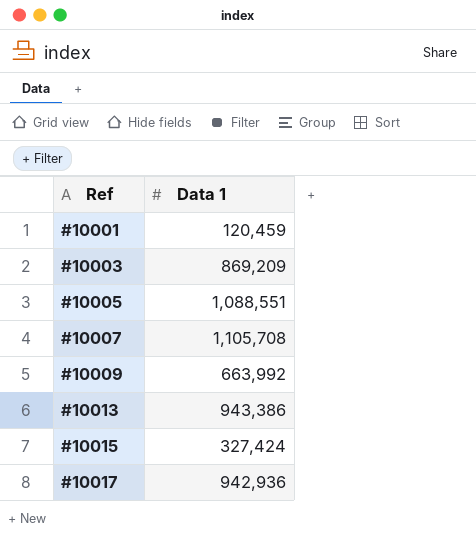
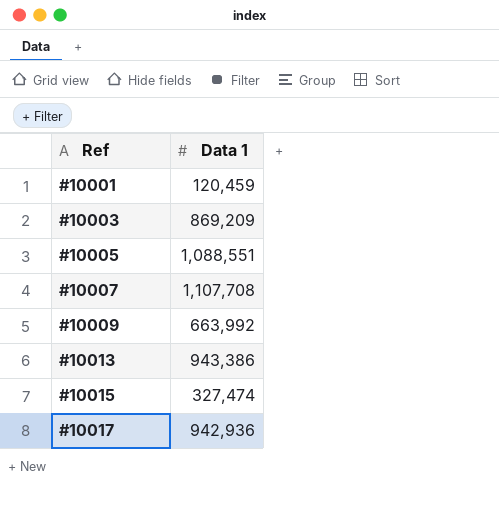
#10007 | Data 1: 1,105,708 -> 1,107,708
#10015 | Data 1: 327,424 -> 327,474

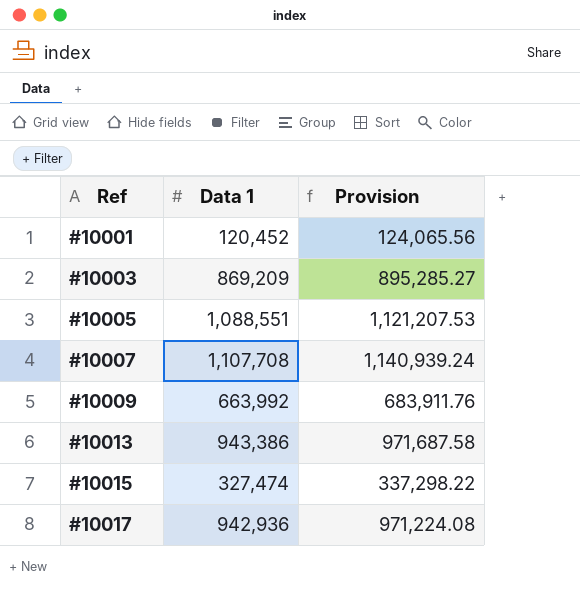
column Provision | formula: none -> [Data 1] * 1.03
#10001 | Data 1: 120,459 -> 120,452

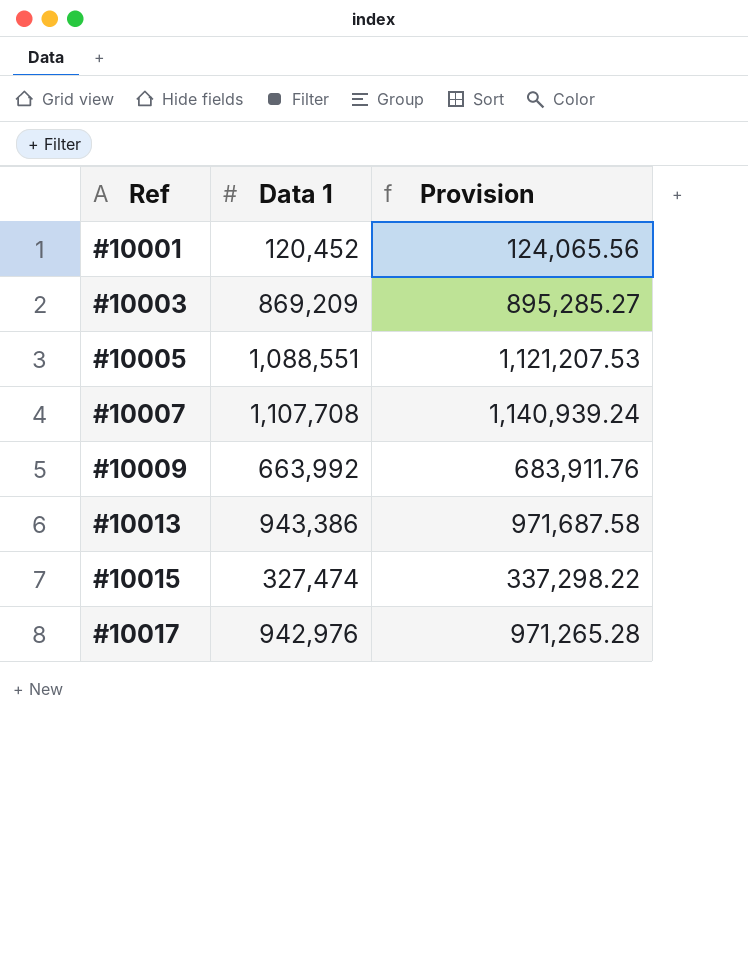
#10017 | Data 1: 942,936 -> 942,976
#10017 | Provision: 971,224.08 -> 971,265.28

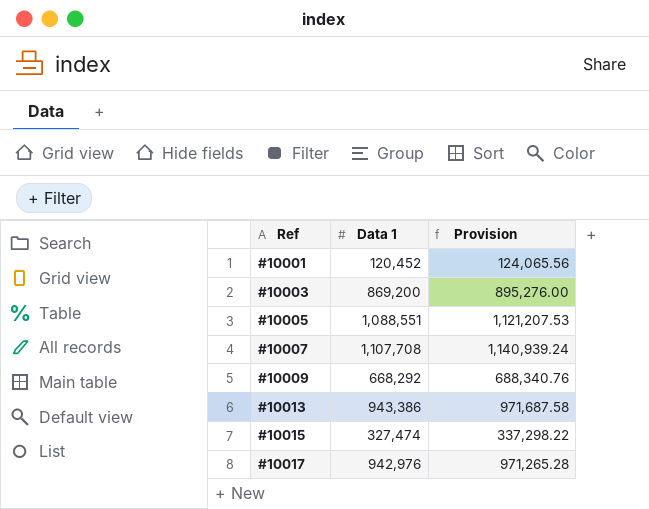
#10003 | Data 1: 869,209 -> 869,200
#10003 | Provision: 895,285.27 -> 895,276.00
#10009 | Data 1: 663,992 -> 668,292
#10009 | Provision: 683,911.76 -> 688,340.76

